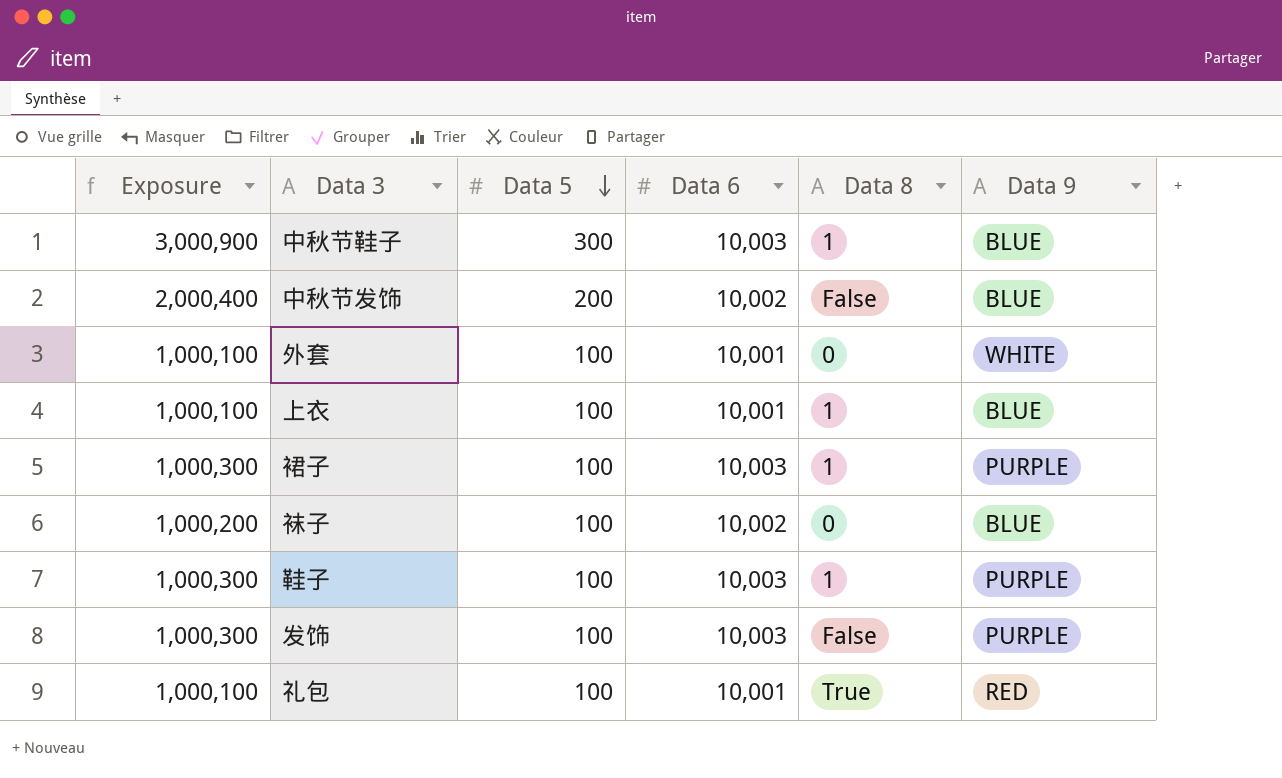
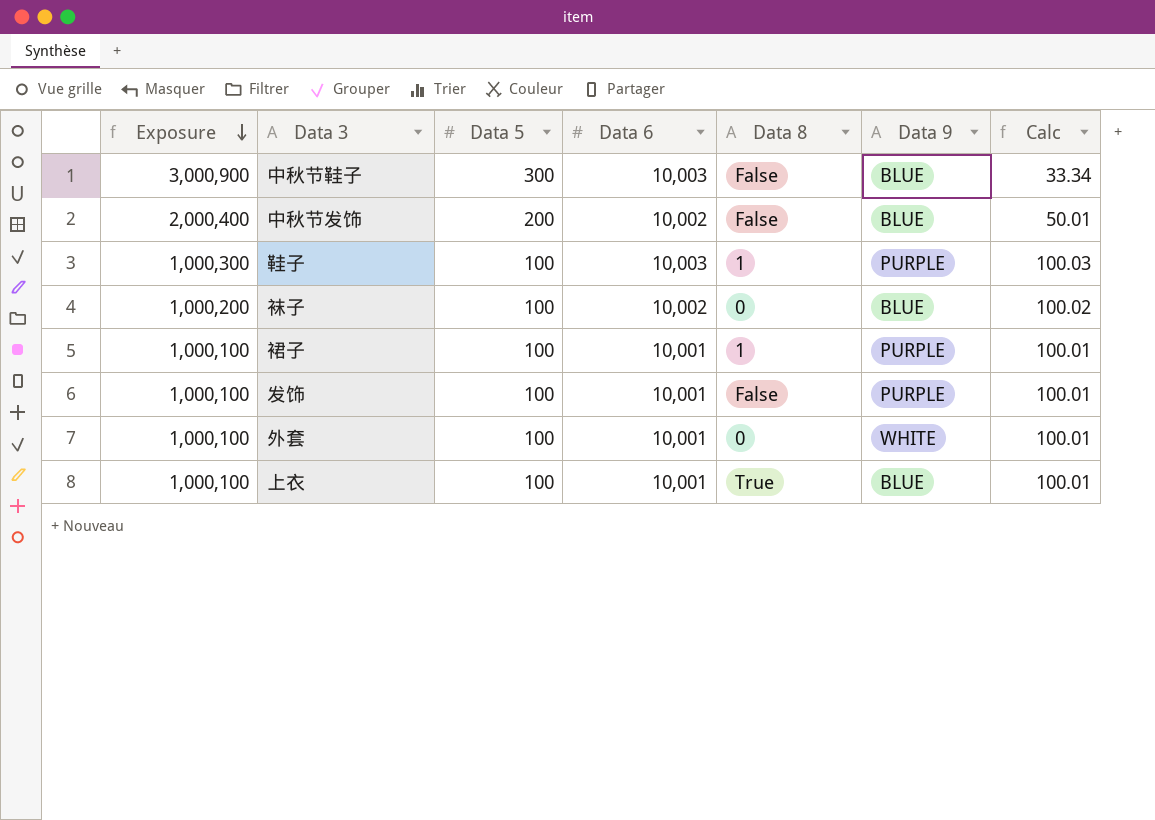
row order: Data 5 descending -> Exposure descending
column Calc | formula: none -> [Data 6] / [Data 5]
row 礼包: 1,000,100 | 100 | 10,001 | True | RED -> none
中秋节鞋子 | Data 8: 1 -> False
裙子 | Exposure: 1,000,300 -> 1,000,100
裙子 | Data 6: 10,003 -> 10,001
发饰 | Exposure: 1,000,300 -> 1,000,100
发饰 | Data 6: 10,003 -> 10,001
上衣 | Data 8: 1 -> True

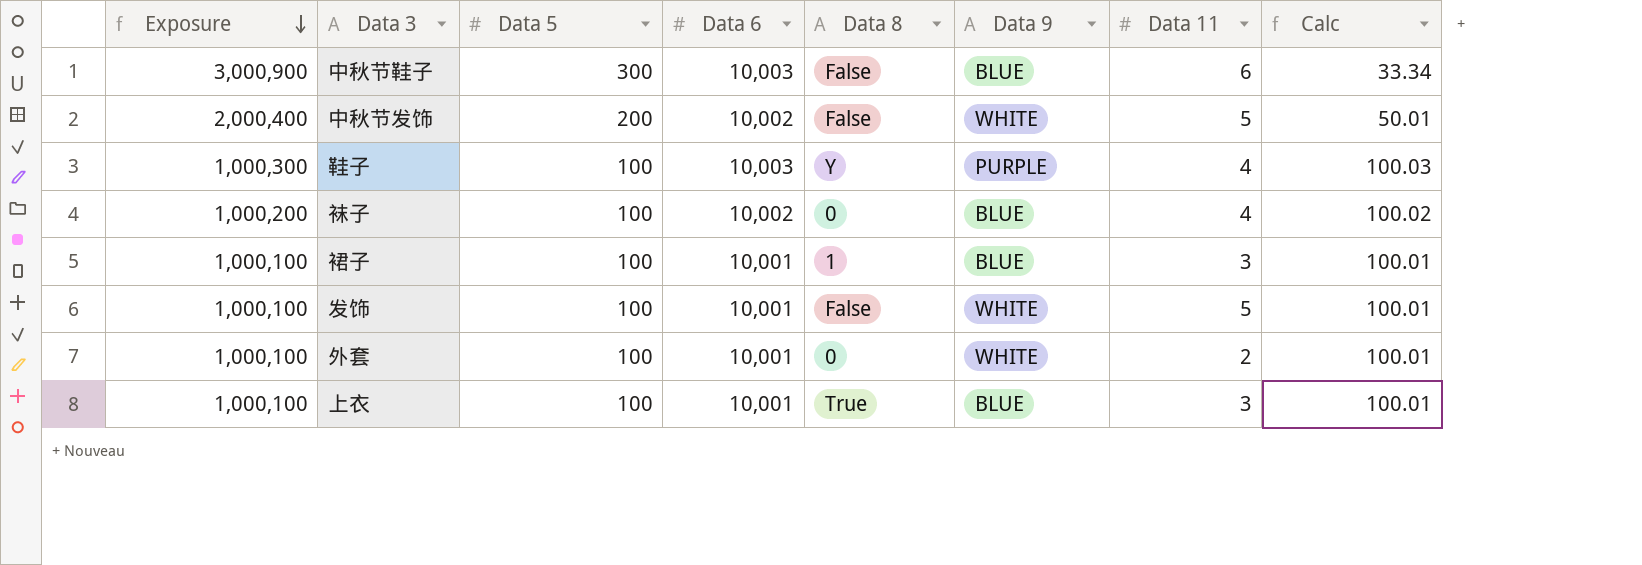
column Data 11 | position: none -> 7
中秋节发饰 | Data 9: BLUE -> WHITE
鞋子 | Data 8: 1 -> Y
裙子 | Data 9: PURPLE -> BLUE
发饰 | Data 9: PURPLE -> WHITE

